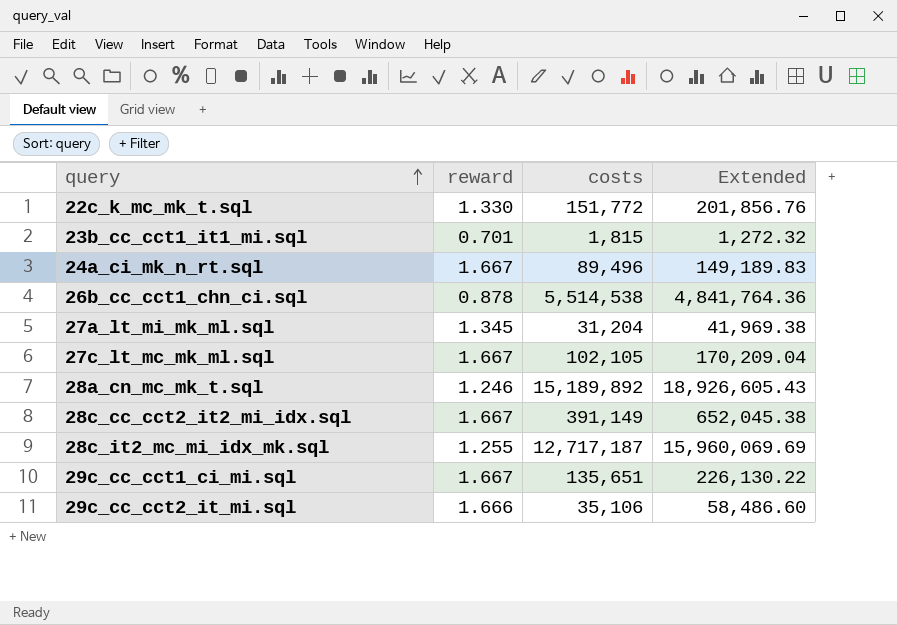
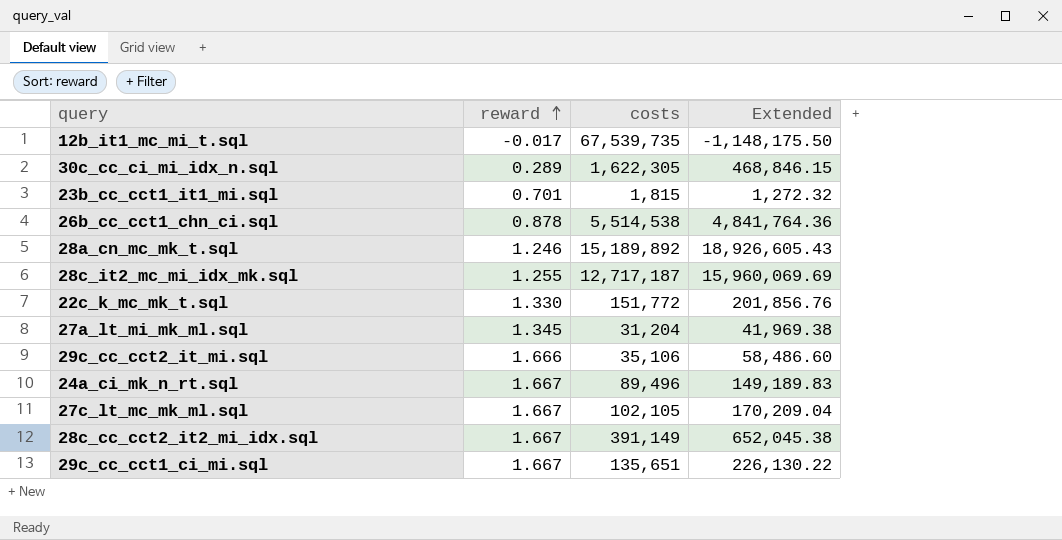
row order: query ascending -> reward ascending
row 12b_it1_mc_mi_t.sql: none -> -0.017 | 67,539,735 | -1,148,175.50
row 30c_cc_ci_mi_idx_n.sql: none -> 0.289 | 1,622,305 | 468,846.15

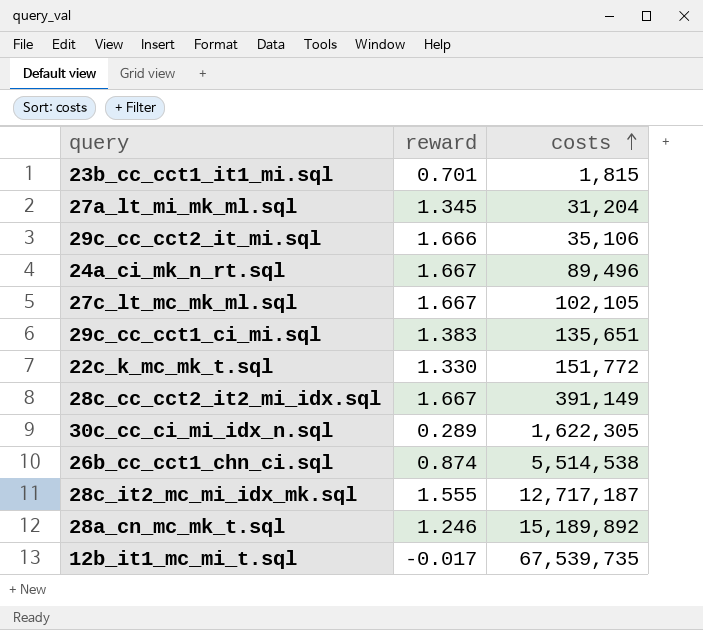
row order: reward ascending -> costs ascending
column Extended | formula: [reward] * [costs] -> none
29c_cc_cct1_ci_mi.sql | reward: 1.667 -> 1.383
26b_cc_cct1_chn_ci.sql | reward: 0.878 -> 0.874
28c_it2_mc_mi_idx_mk.sql | reward: 1.255 -> 1.555

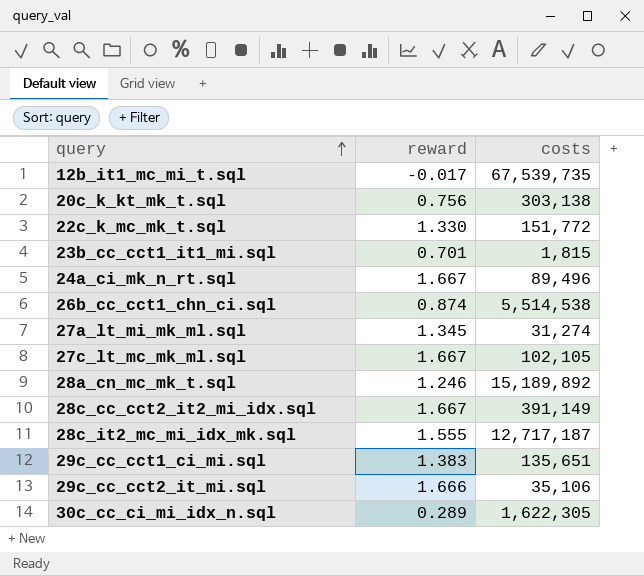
row order: costs ascending -> query ascending
row 20c_k_kt_mk_t.sql: none -> 0.756 | 303,138
27a_lt_mi_mk_ml.sql | costs: 31,204 -> 31,274

